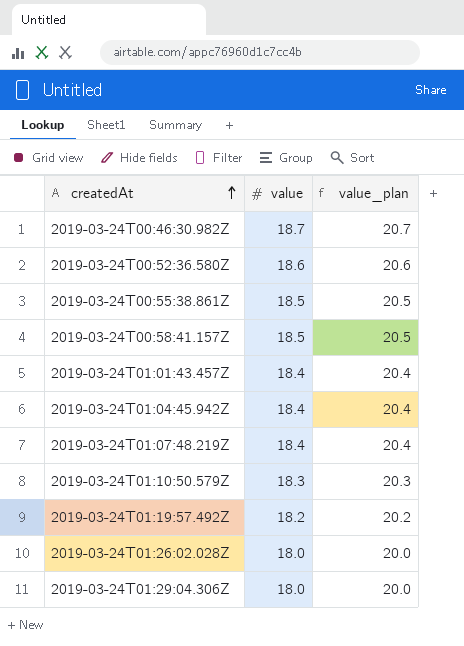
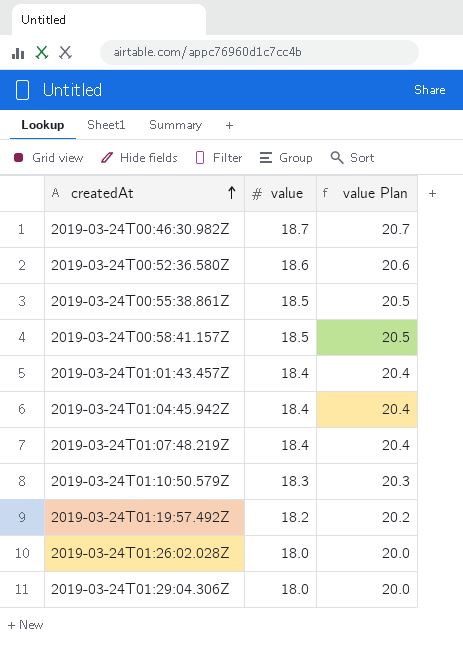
column name: value_plan -> value Plan

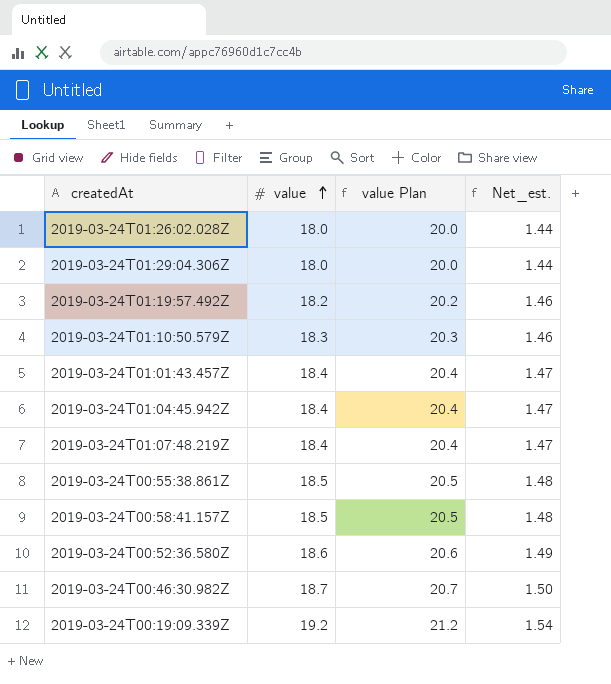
row order: createdAt ascending -> value ascending
column Net_est. | formula: none -> [value] * 0.08
row 2019-03-24T00:19:09.339Z: none -> 19.2 | 21.2 | 1.54

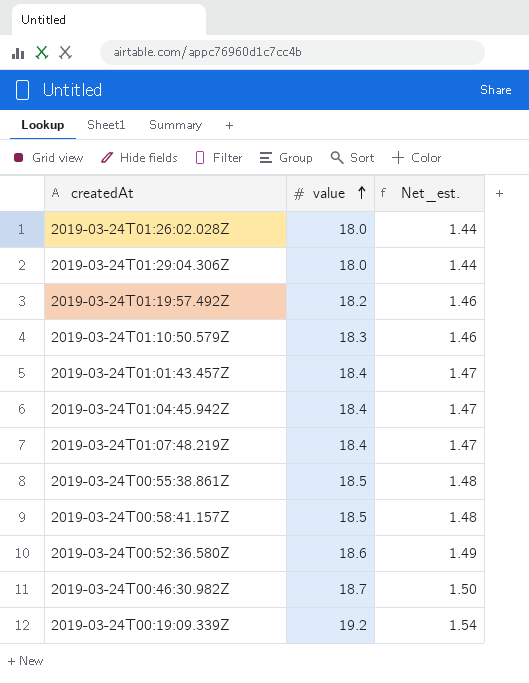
column value Plan | formula: [value] + 2 -> none

